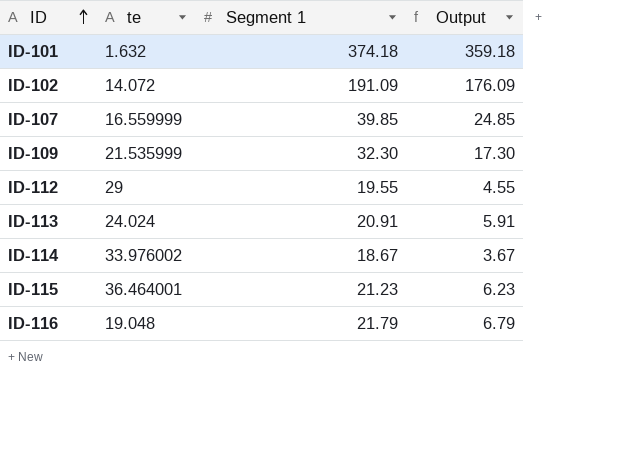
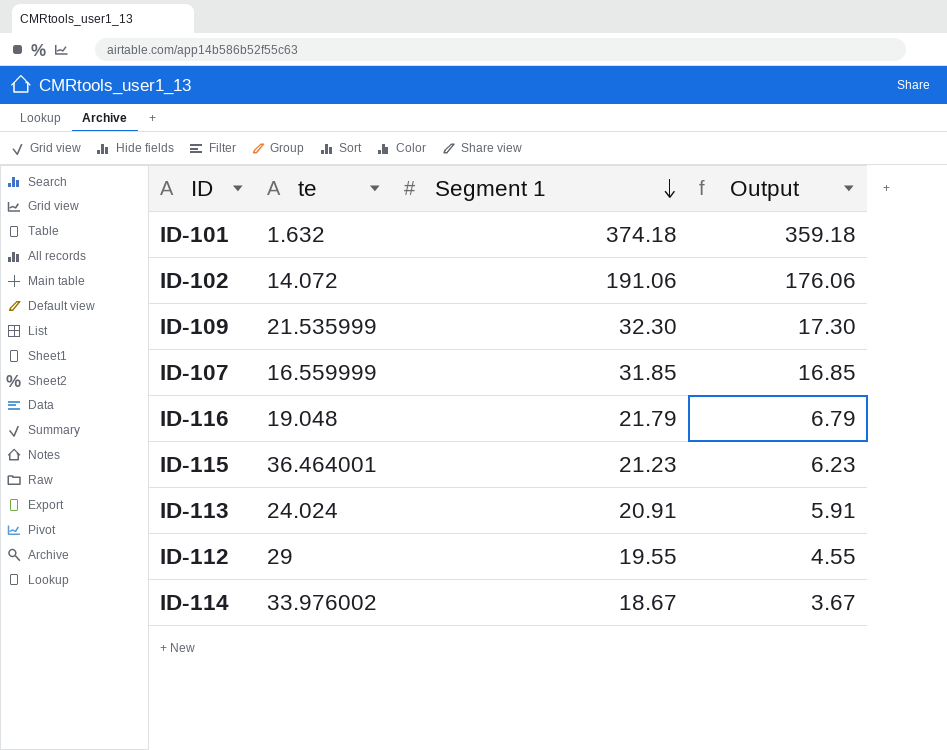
row order: ID ascending -> Segment 1 descending
ID-102 | Segment 1: 191.09 -> 191.06
ID-102 | Output: 176.09 -> 176.06
ID-107 | Segment 1: 39.85 -> 31.85
ID-107 | Output: 24.85 -> 16.85

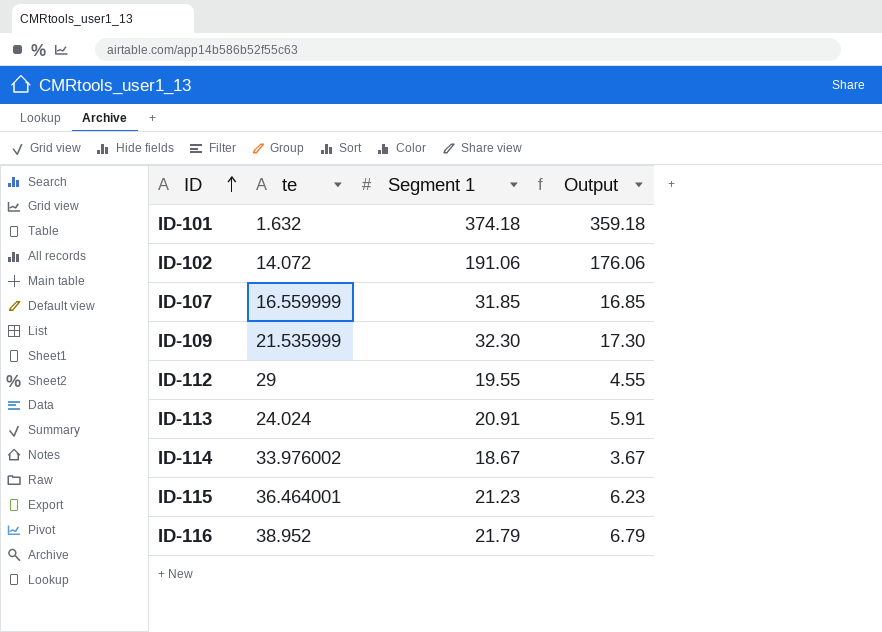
row order: Segment 1 descending -> ID ascending
ID-116 | te: 19.048 -> 38.952

